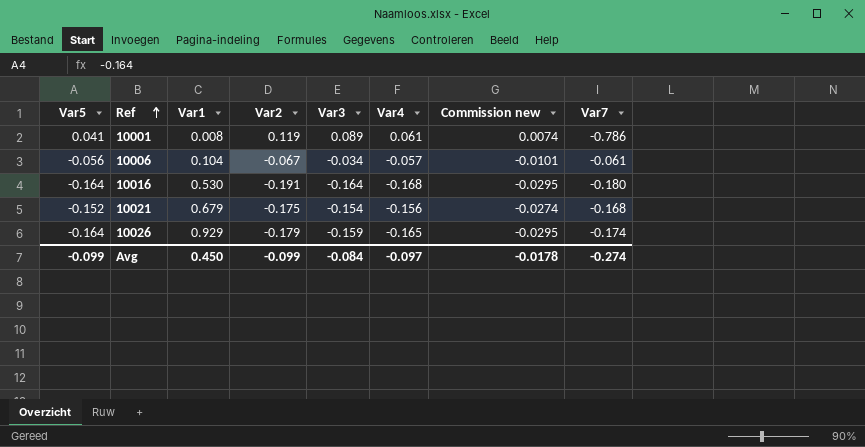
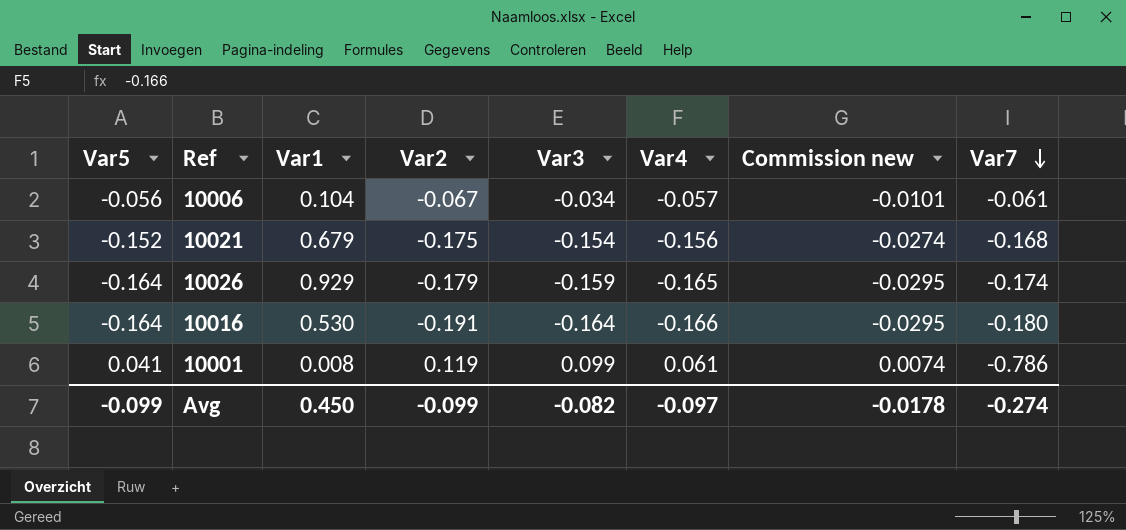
row order: Ref ascending -> Var7 descending
10016 | Var4: -0.168 -> -0.166
10001 | Var3: 0.089 -> 0.099
Avg | Var3: -0.084 -> -0.082

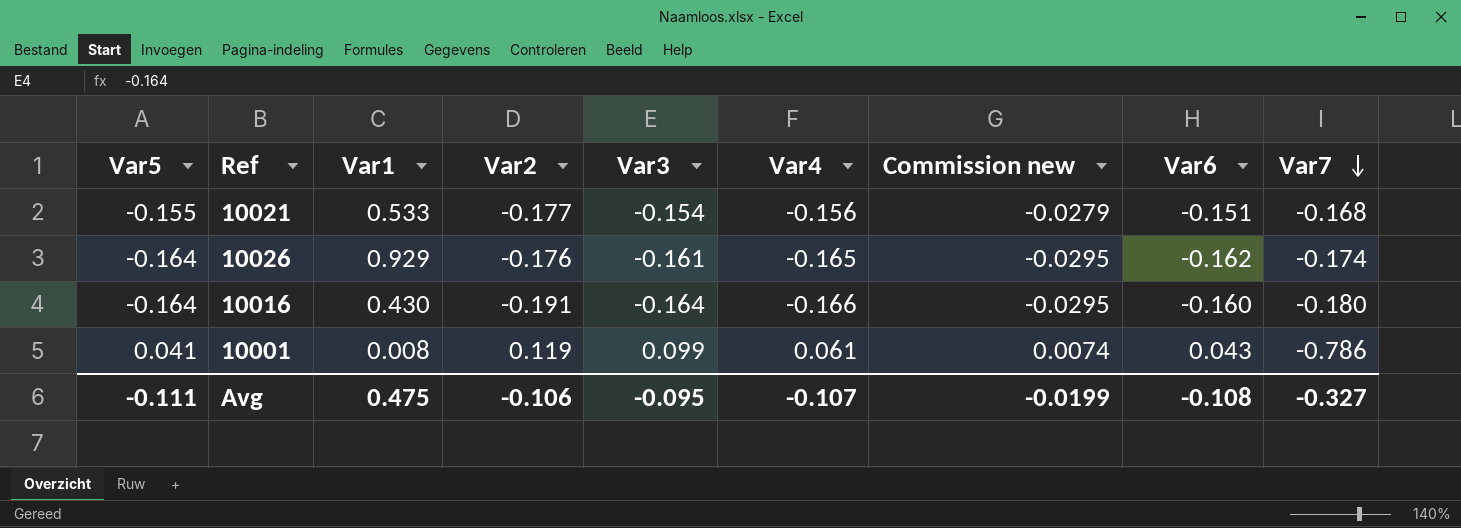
column Var6 | position: none -> 8
row 10006: -0.056 | 0.104 | -0.067 | -0.034 | -0.057 | -0.0101 | -0.061 -> none
10021 | Var5: -0.152 -> -0.155
10021 | Var1: 0.679 -> 0.533
10021 | Var2: -0.175 -> -0.177
10021 | Commission new: -0.0274 -> -0.0279
10026 | Var2: -0.179 -> -0.176
10026 | Var3: -0.159 -> -0.161
10016 | Var1: 0.530 -> 0.430
Avg | Var5: -0.099 -> -0.111
Avg | Var1: 0.450 -> 0.475
Avg | Var2: -0.099 -> -0.106
Avg | Var3: -0.082 -> -0.095
Avg | Var4: -0.097 -> -0.107
Avg | Commission new: -0.0178 -> -0.0199
Avg | Var7: -0.274 -> -0.327

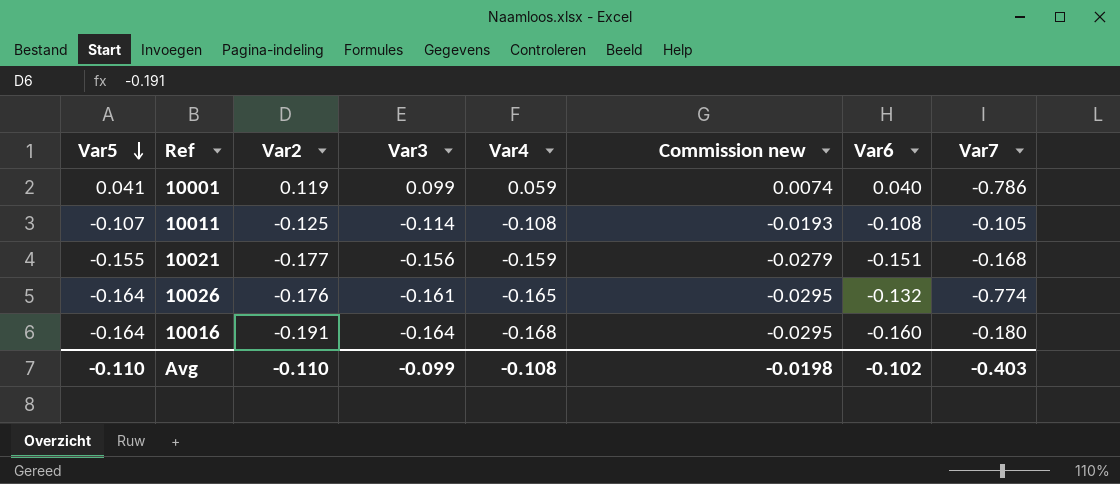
row order: Var7 descending -> Var5 descending
column Var1 | position: 3 -> none
10001 | Var4: 0.061 -> 0.059
10001 | Var6: 0.043 -> 0.040
row 10011: none -> -0.107 | -0.125 | -0.114 | -0.108 | -0.0193 | -0.108 | -0.105
10021 | Var3: -0.154 -> -0.156
10021 | Var4: -0.156 -> -0.159
10026 | Var6: -0.162 -> -0.132
10026 | Var7: -0.174 -> -0.774
10016 | Var4: -0.166 -> -0.168
Avg | Var5: -0.111 -> -0.110
Avg | Var2: -0.106 -> -0.110
Avg | Var3: -0.095 -> -0.099
Avg | Var4: -0.107 -> -0.108
Avg | Commission new: -0.0199 -> -0.0198
Avg | Var6: -0.108 -> -0.102
Avg | Var7: -0.327 -> -0.403

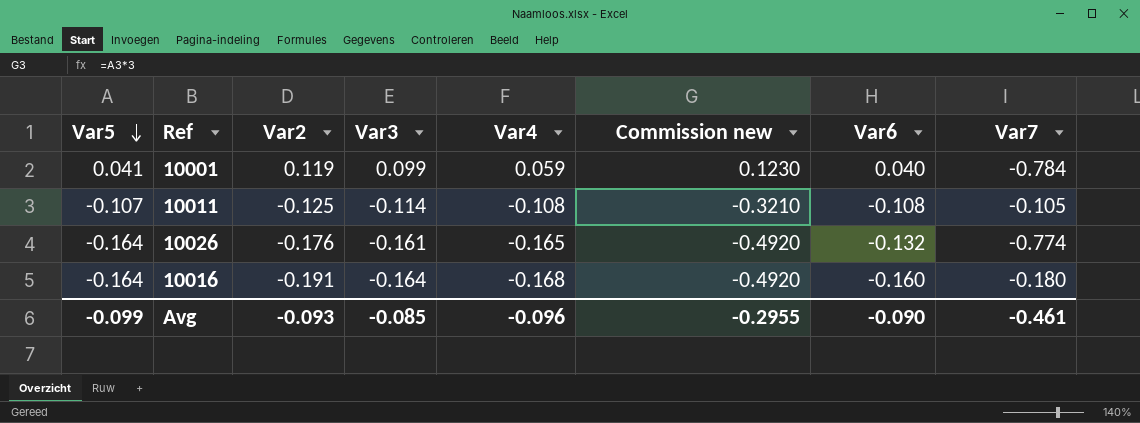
column Commission new | formula: [Var5] * 0.18 -> [Var5] * 3
row 10021: -0.155 | -0.177 | -0.156 | -0.159 | -0.0279 | -0.151 | -0.168 -> none
10001 | Var7: -0.786 -> -0.784
Avg | Var5: -0.110 -> -0.099
Avg | Var2: -0.110 -> -0.093
Avg | Var3: -0.099 -> -0.085
Avg | Var4: -0.108 -> -0.096
Avg | Commission new: -0.0198 -> -0.2955
Avg | Var6: -0.102 -> -0.090
Avg | Var7: -0.403 -> -0.461

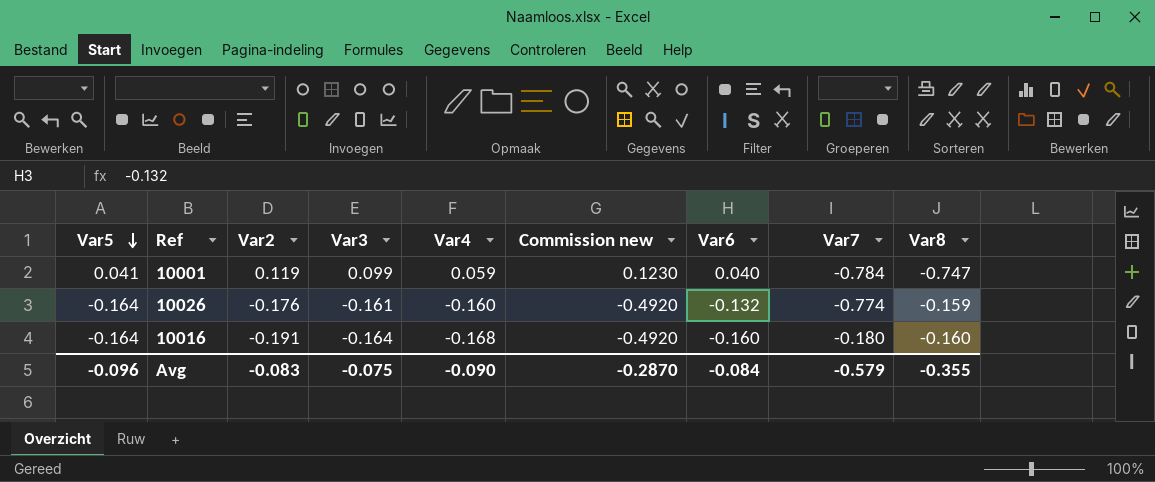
column Var8 | position: none -> 9
row 10011: -0.107 | -0.125 | -0.114 | -0.108 | -0.3210 | -0.108 | -0.105 -> none
10026 | Var4: -0.165 -> -0.160
Avg | Var5: -0.099 -> -0.096
Avg | Var2: -0.093 -> -0.083
Avg | Var3: -0.085 -> -0.075
Avg | Var4: -0.096 -> -0.090
Avg | Commission new: -0.2955 -> -0.2870
Avg | Var6: -0.090 -> -0.084
Avg | Var7: -0.461 -> -0.579

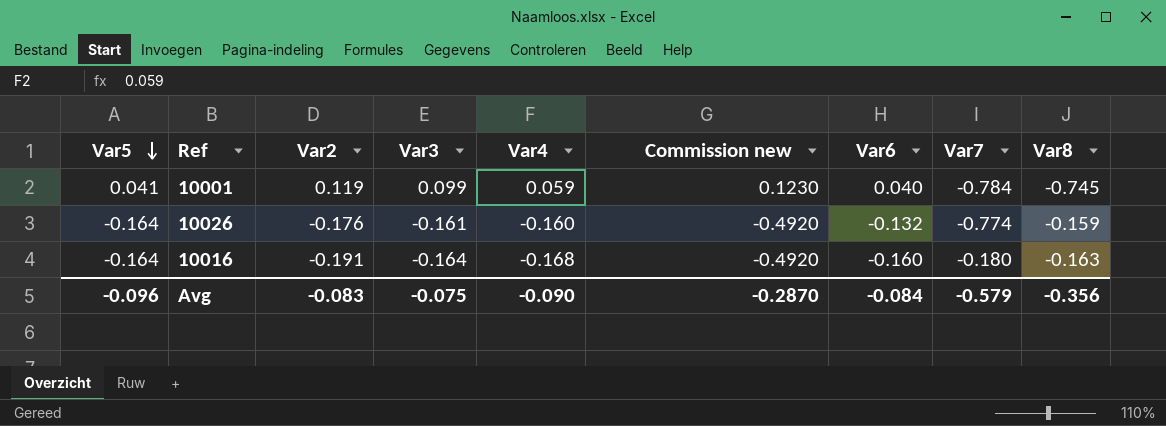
10001 | Var8: -0.747 -> -0.745
10016 | Var8: -0.160 -> -0.163
Avg | Var8: -0.355 -> -0.356

